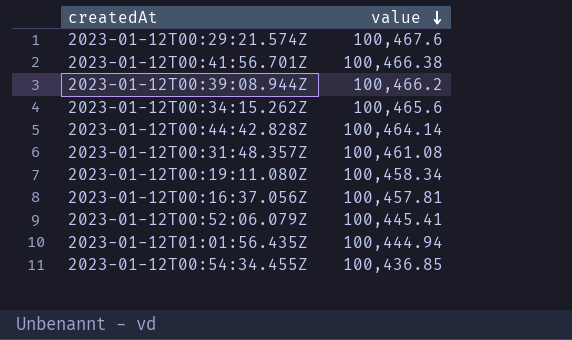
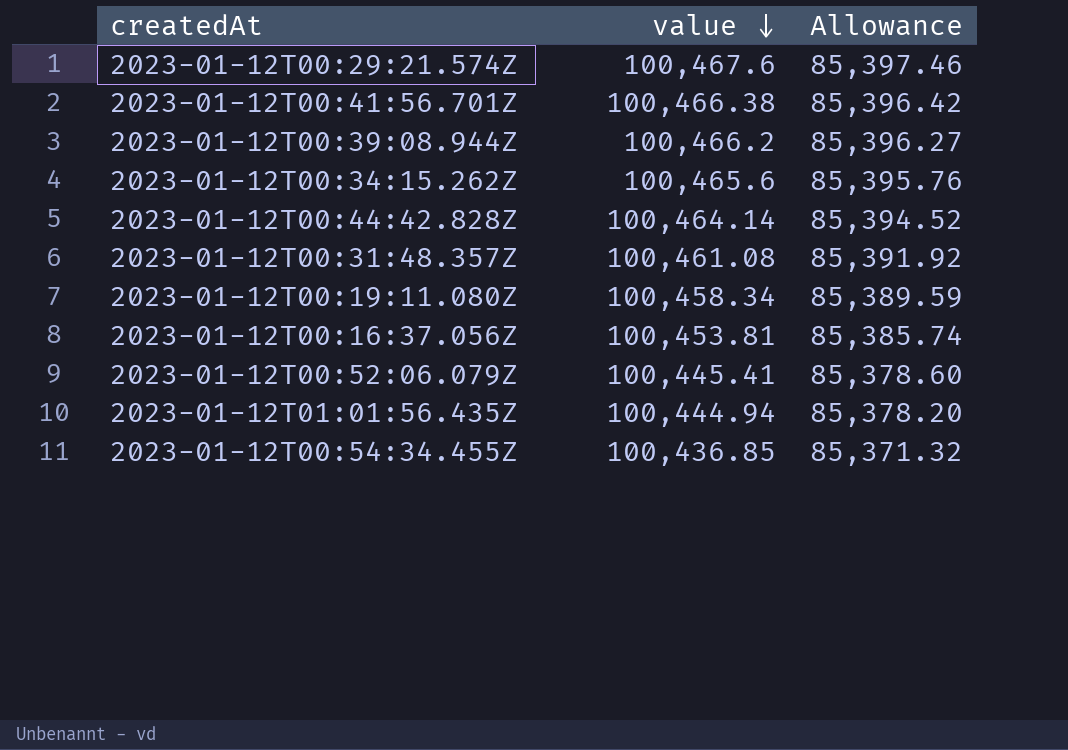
column Allowance | formula: none -> [value] * 0.85
2023-01-12T00:16:37.056Z | value: 100,457.81 -> 100,453.81

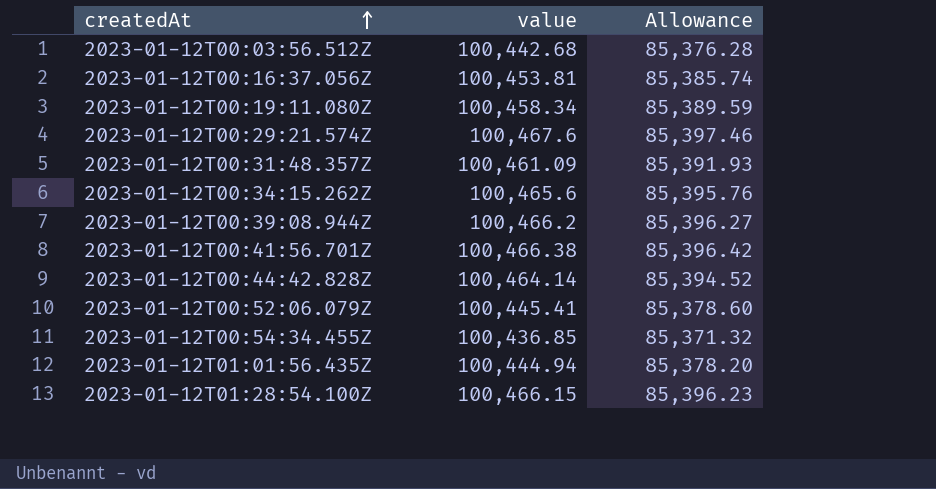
row order: value descending -> createdAt ascending
row 2023-01-12T00:03:56.512Z: none -> 100,442.68 | 85,376.28
2023-01-12T00:31:48.357Z | value: 100,461.08 -> 100,461.09
2023-01-12T00:31:48.357Z | Allowance: 85,391.92 -> 85,391.93
row 2023-01-12T01:28:54.100Z: none -> 100,466.15 | 85,396.23

